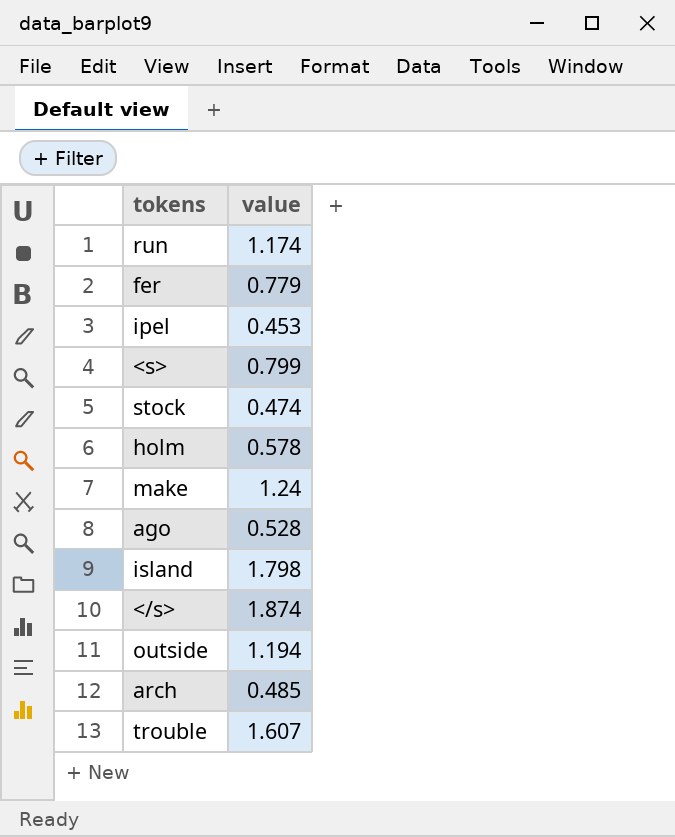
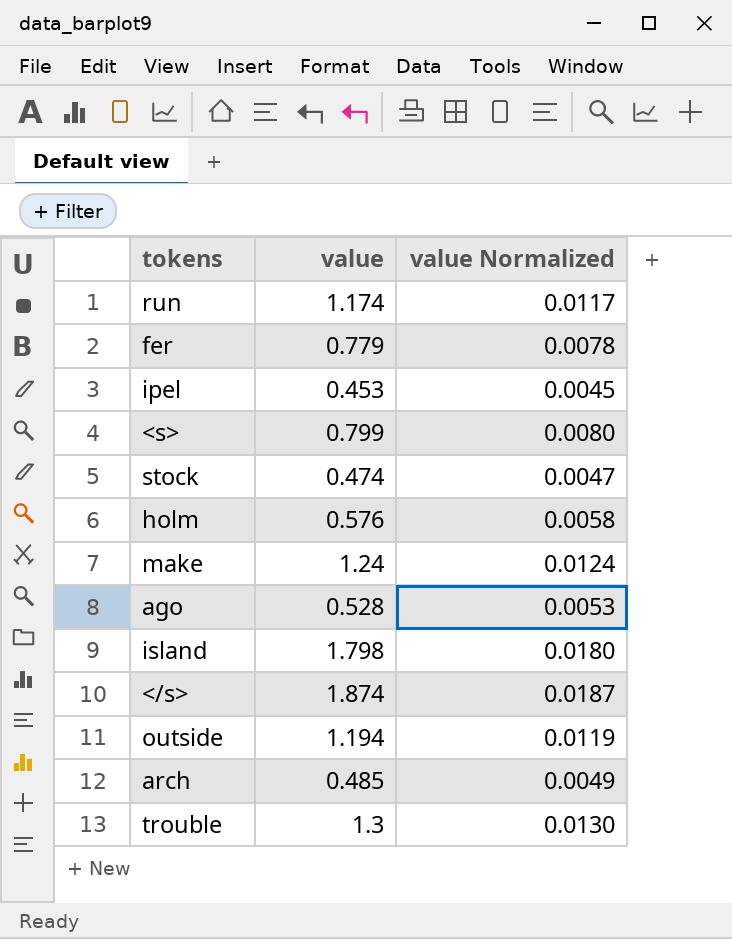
column value Normalized | formula: none -> [value] * 0.01
holm | value: 0.578 -> 0.576
trouble | value: 1.607 -> 1.3

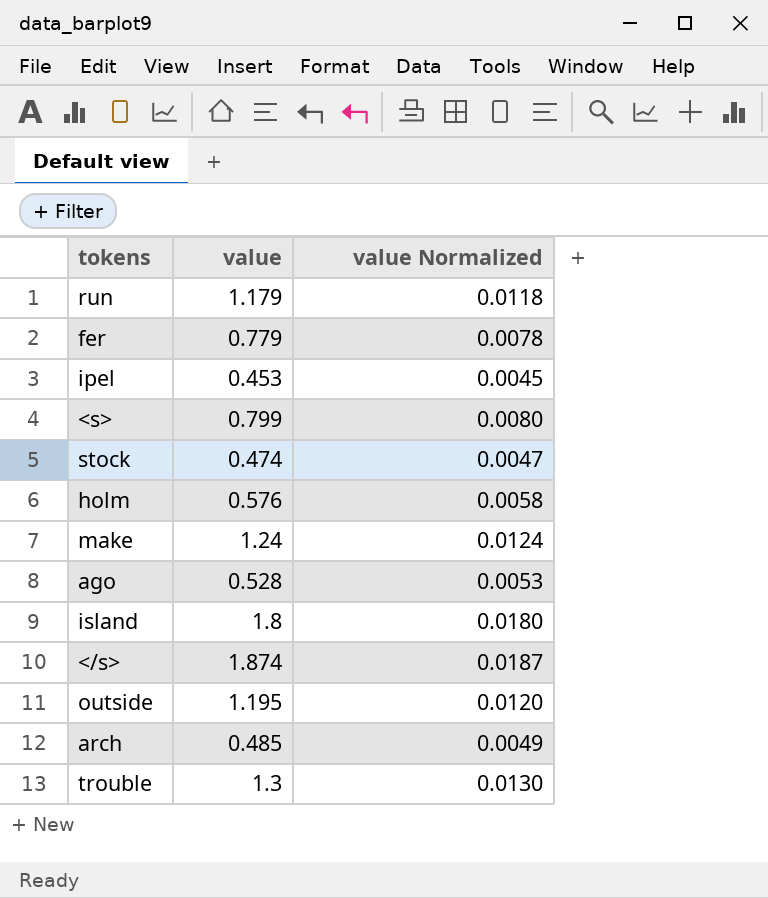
run | value: 1.174 -> 1.179
run | value Normalized: 0.0117 -> 0.0118
island | value: 1.798 -> 1.8
outside | value: 1.194 -> 1.195
outside | value Normalized: 0.0119 -> 0.0120

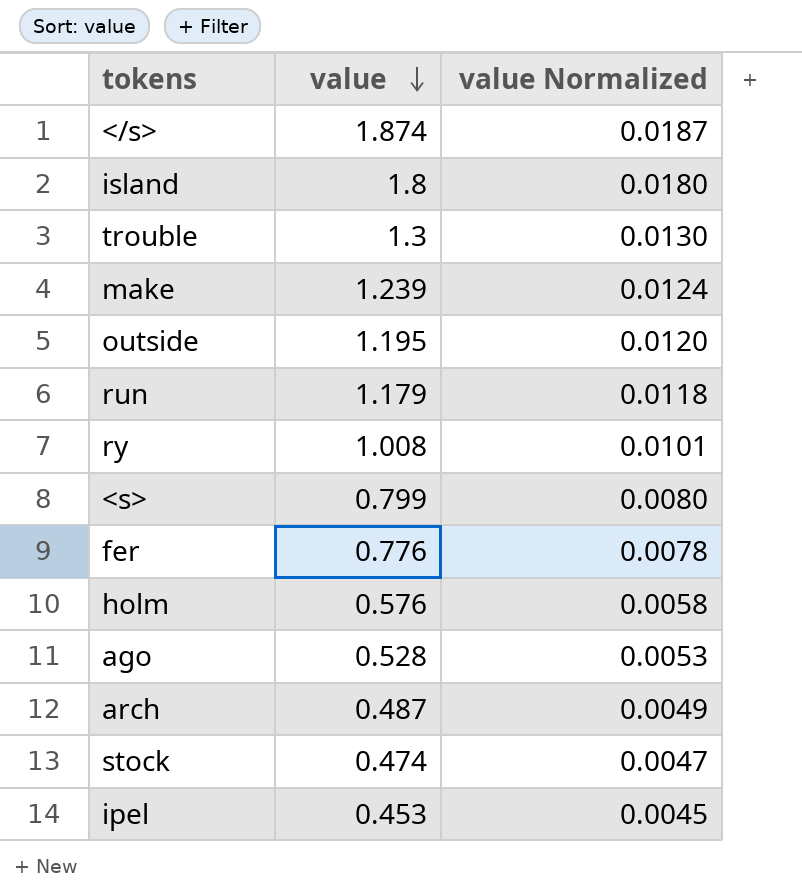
row order: none -> value descending
make | value: 1.24 -> 1.239
row ry: none -> 1.008 | 0.0101
fer | value: 0.779 -> 0.776
arch | value: 0.485 -> 0.487

